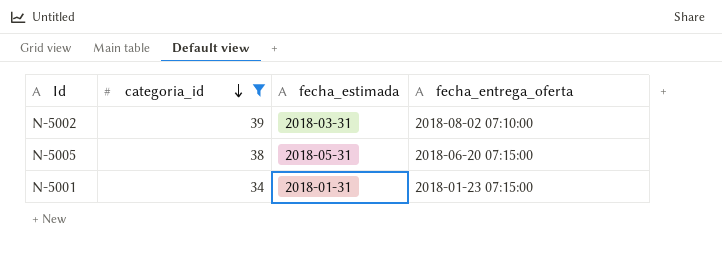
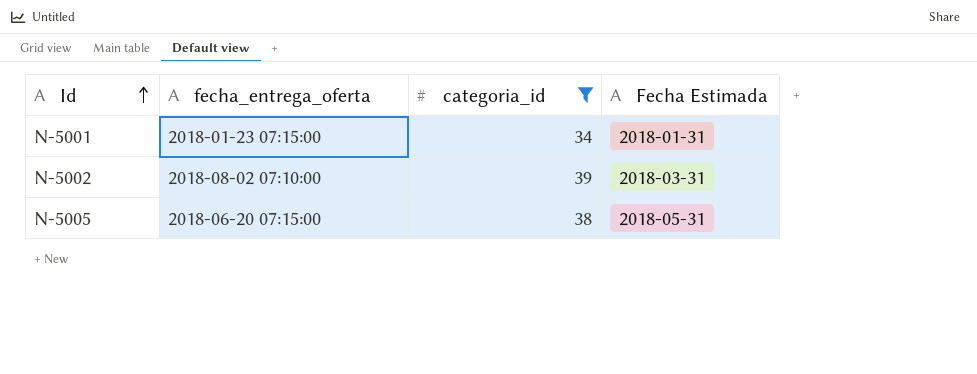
row order: categoria_id descending -> Id ascending
column fecha_entrega_oferta | position: 4 -> 2
column name: fecha_estimada -> Fecha Estimada

